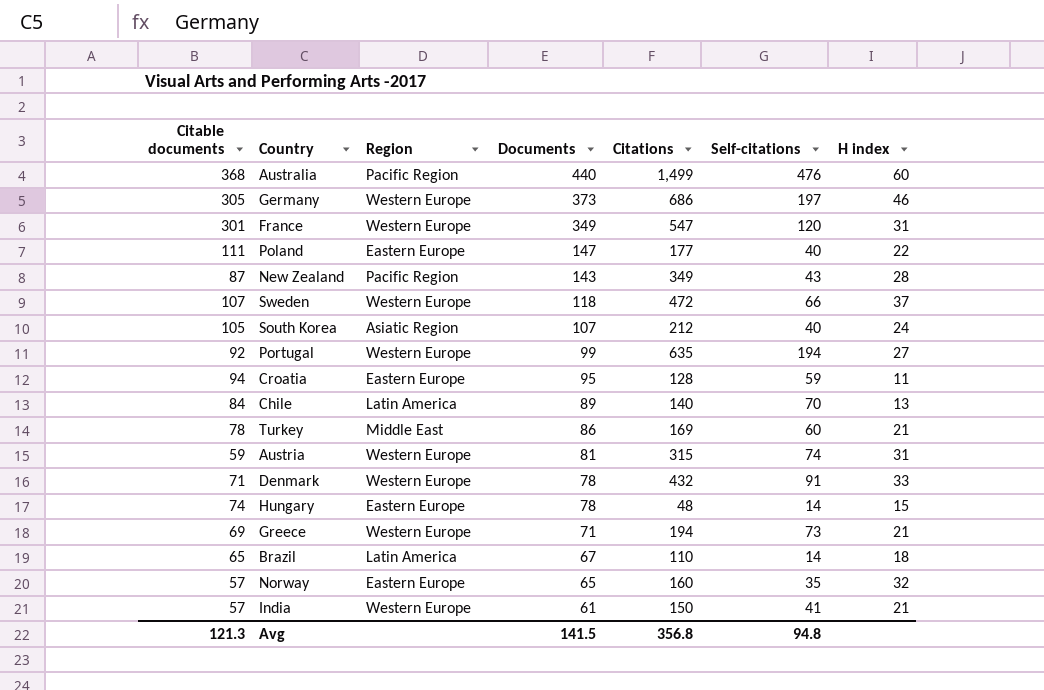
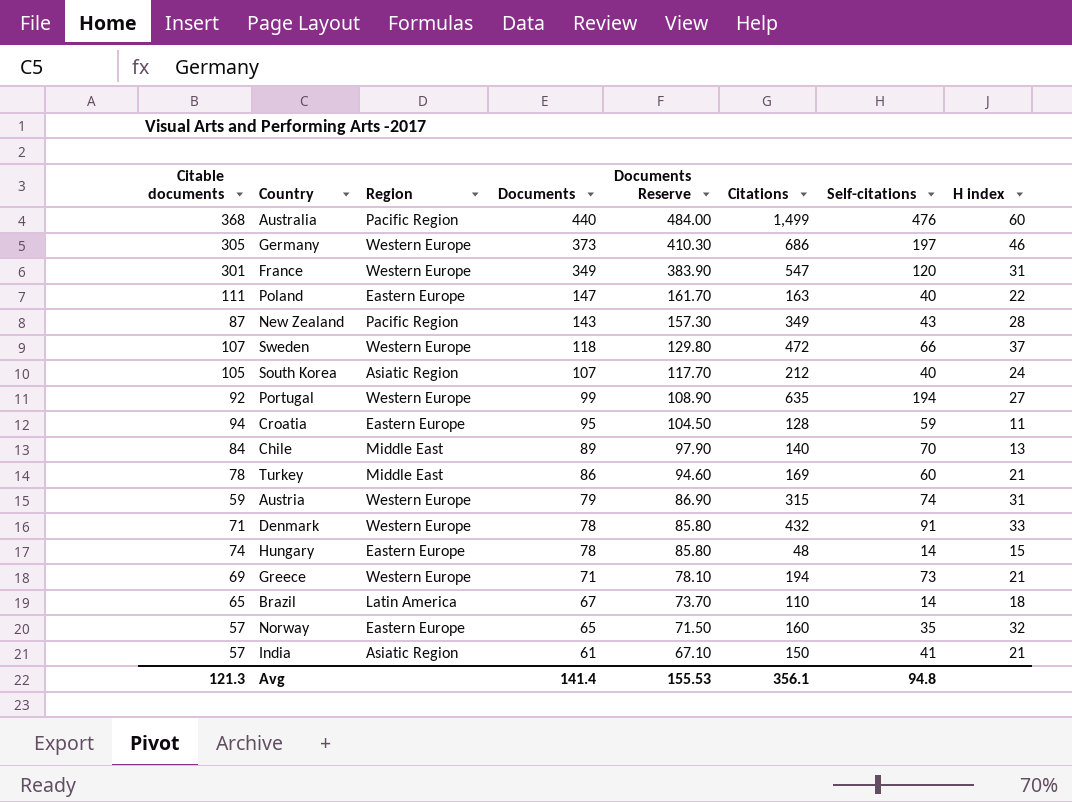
column Documents Reserve | formula: none -> [Documents] * 1.1
Poland | Citations: 177 -> 163
Chile | Region: Latin America -> Middle East
Austria | Documents: 81 -> 79
India | Region: Western Europe -> Asiatic Region
Avg | Documents: 141.5 -> 141.4
Avg | Citations: 356.8 -> 356.1

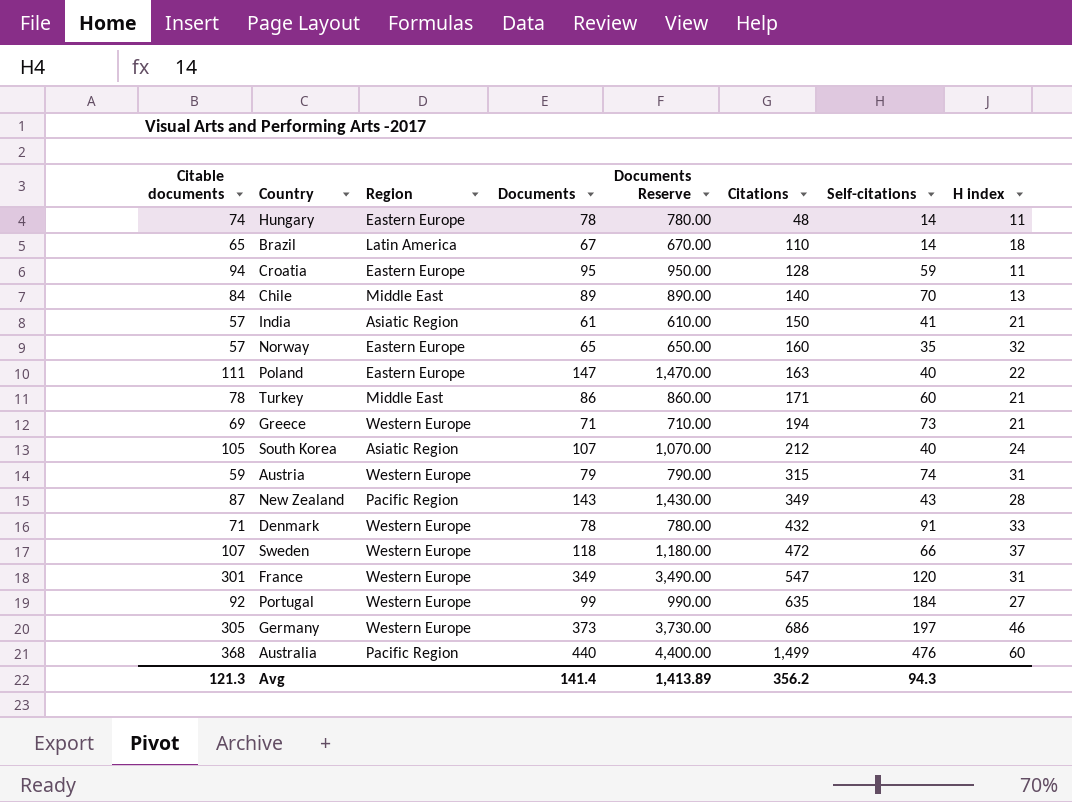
row order: Documents descending -> Citations ascending
column Documents Reserve | formula: [Documents] * 1.1 -> [Documents] * 10
Hungary | H index: 15 -> 11
Turkey | Citations: 169 -> 171
Portugal | Self-citations: 194 -> 184
Avg | Documents Reserve: 155.53 -> 1,413.89
Avg | Citations: 356.1 -> 356.2
Avg | Self-citations: 94.8 -> 94.3

